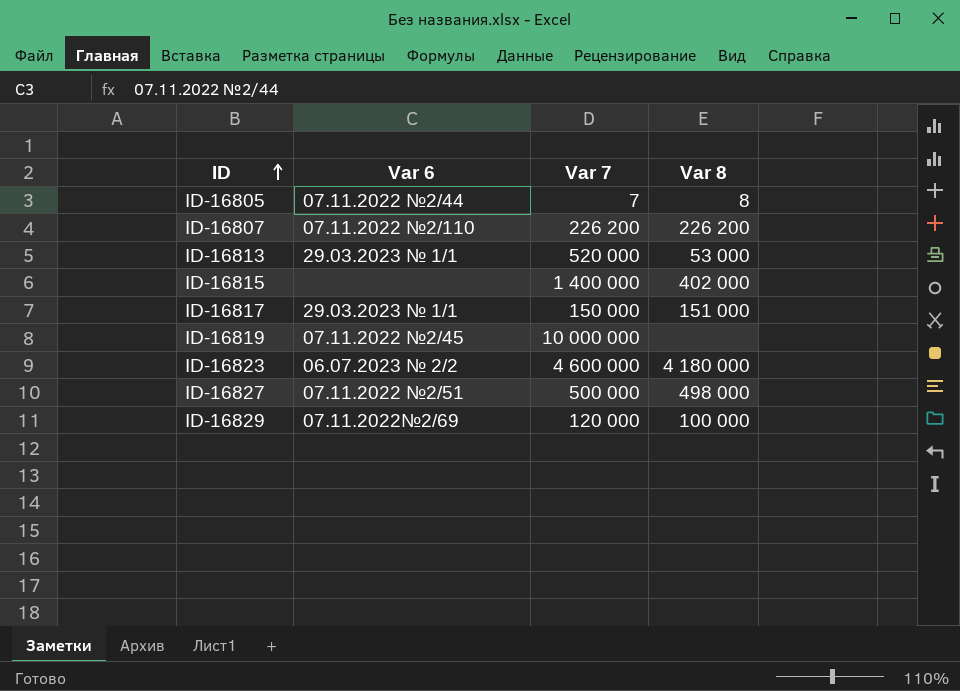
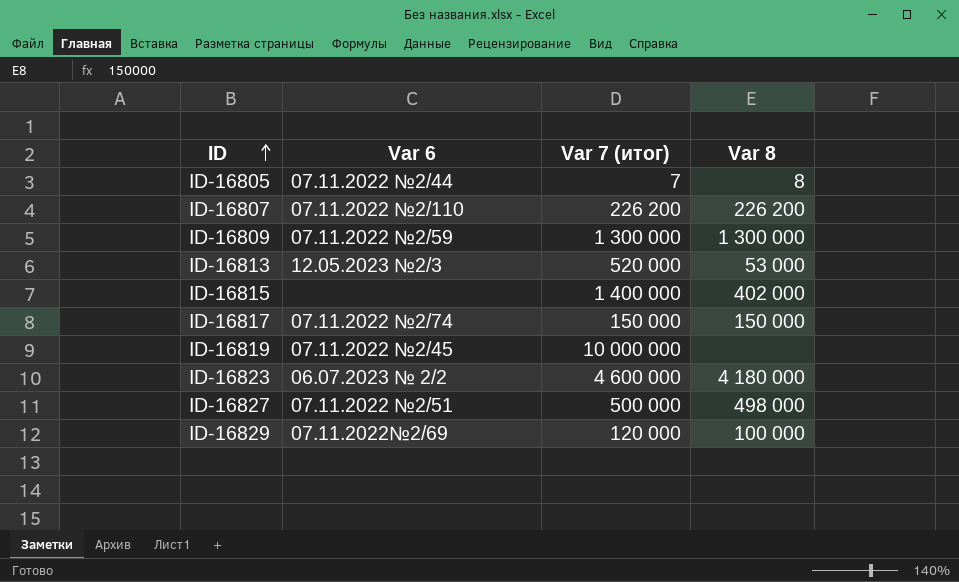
column name: Var 7 -> Var 7 (итог)
row ID-16809: none -> 07.11.2022 №2/59 | 1 300 000 | 1 300 000
ID-16813 | Var 6: 29.03.2023 № 1/1 -> 12.05.2023 №2/3
ID-16817 | Var 6: 29.03.2023 № 1/1 -> 07.11.2022 №2/74
ID-16817 | Var 8: 151 000 -> 150 000

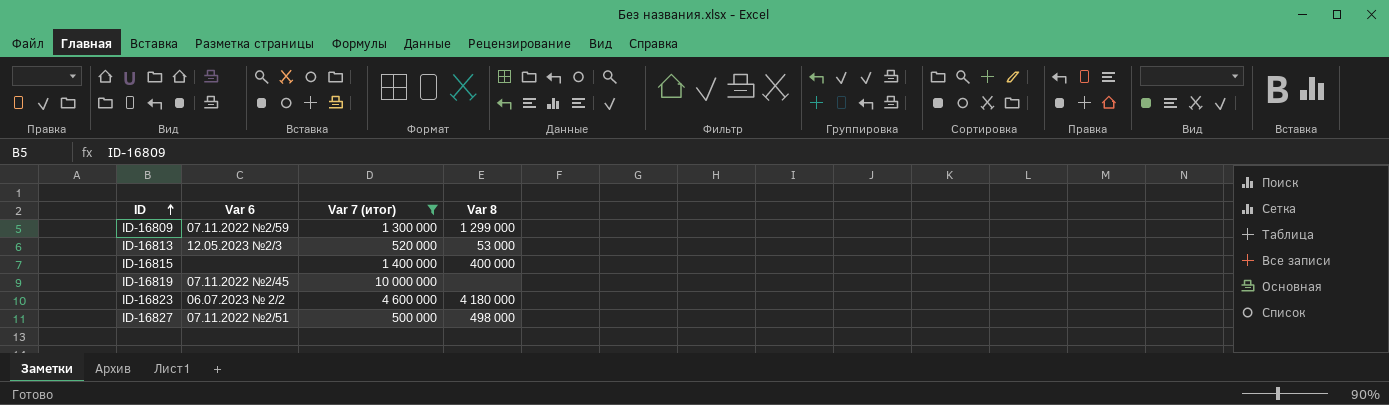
filter: none -> Var 7 (итог) >= 500 000
ID-16809 | Var 8: 1 300 000 -> 1 299 000
ID-16815 | Var 8: 402 000 -> 400 000

